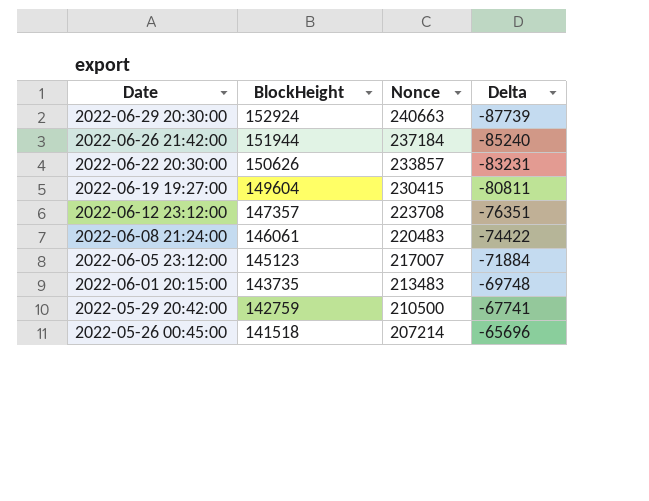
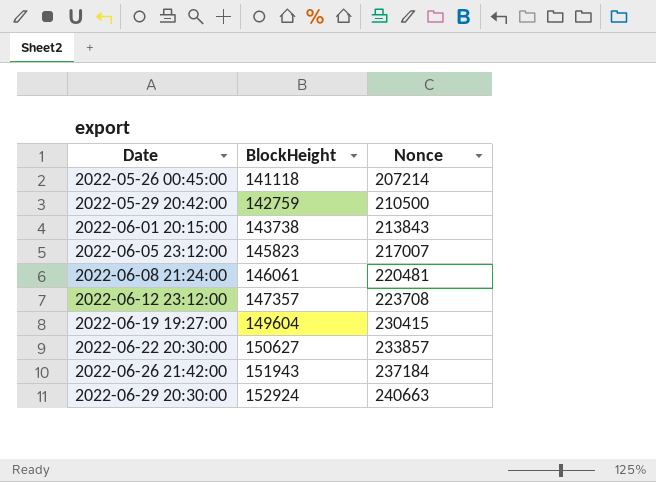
row order: Date descending -> Date ascending
column Delta | formula: [BlockHeight] - [Nonce] -> none
2022-05-26 00:45:00 | BlockHeight: 141518 -> 141118
2022-06-01 20:15:00 | BlockHeight: 143735 -> 143738
2022-06-01 20:15:00 | Nonce: 213483 -> 213843
2022-06-05 23:12:00 | BlockHeight: 145123 -> 145823
2022-06-08 21:24:00 | Nonce: 220483 -> 220481
2022-06-22 20:30:00 | BlockHeight: 150626 -> 150627
2022-06-26 21:42:00 | BlockHeight: 151944 -> 151943

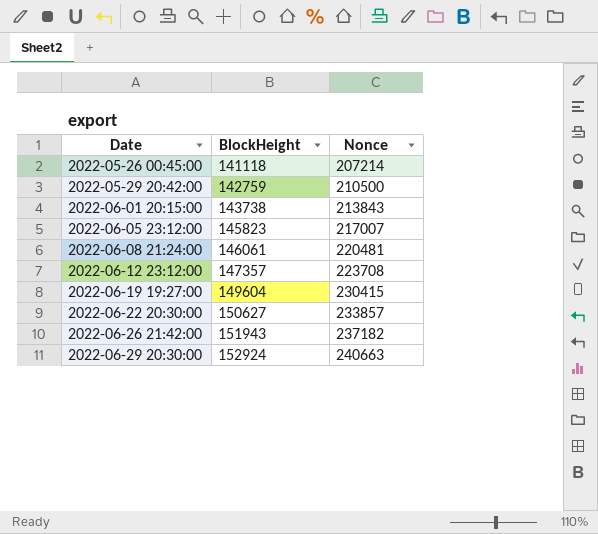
2022-06-26 21:42:00 | Nonce: 237184 -> 237182

